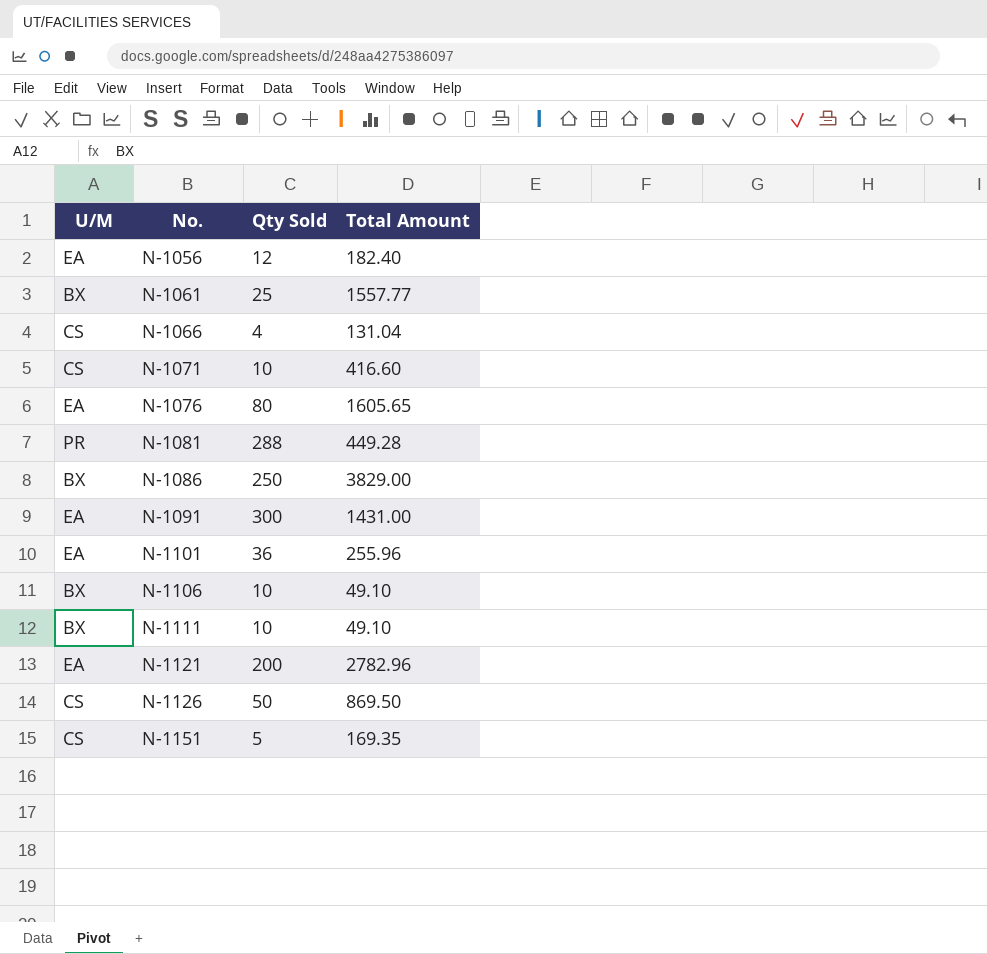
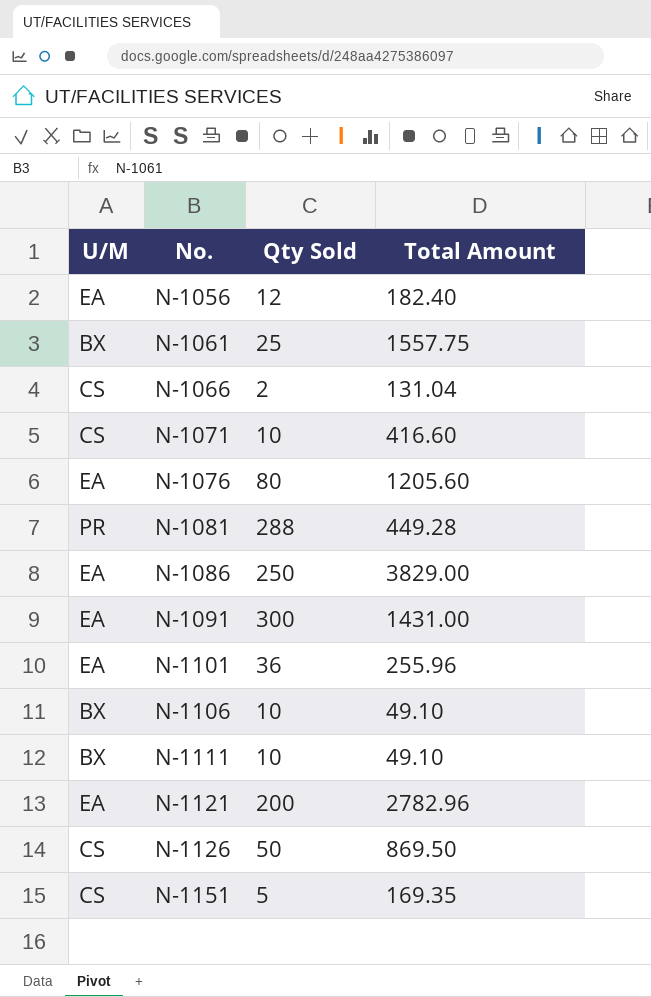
N-1061 | Total Amount: 1557.77 -> 1557.75
N-1066 | Qty Sold: 4 -> 2
N-1076 | Total Amount: 1605.65 -> 1205.60
N-1086 | U/M: BX -> EA

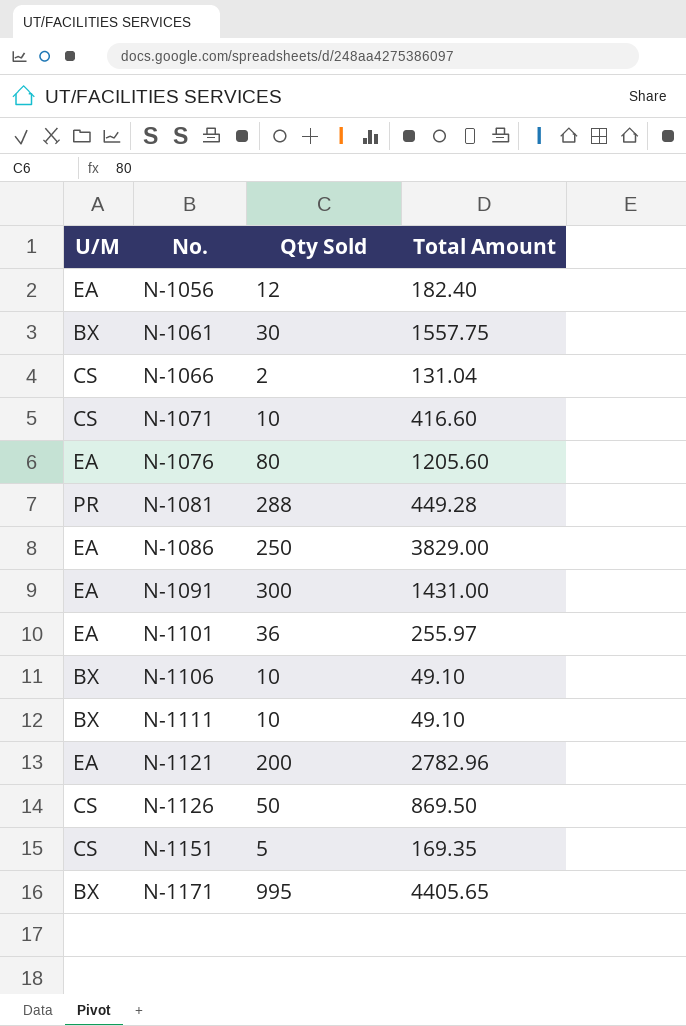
N-1061 | Qty Sold: 25 -> 30
N-1101 | Total Amount: 255.96 -> 255.97
row N-1171: none -> BX | 995 | 4405.65

